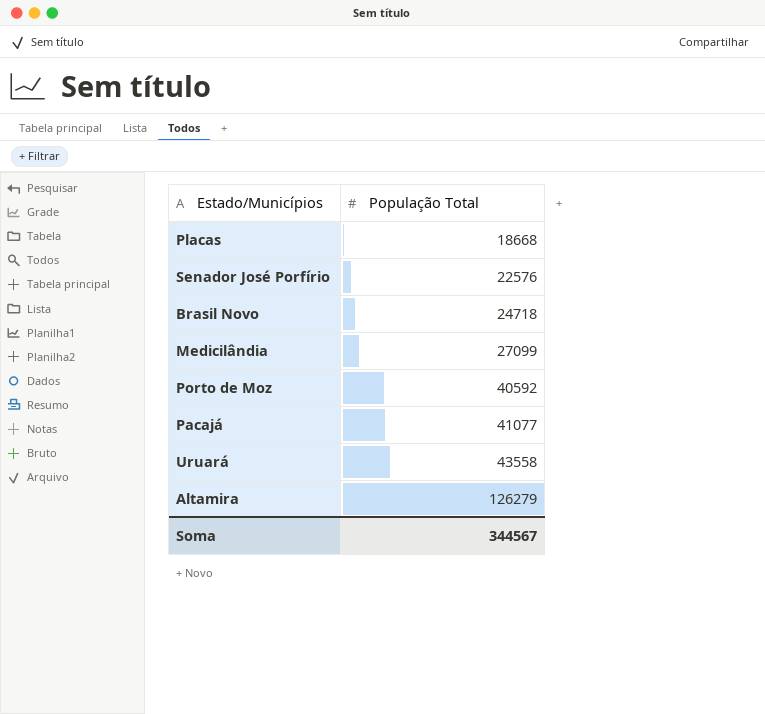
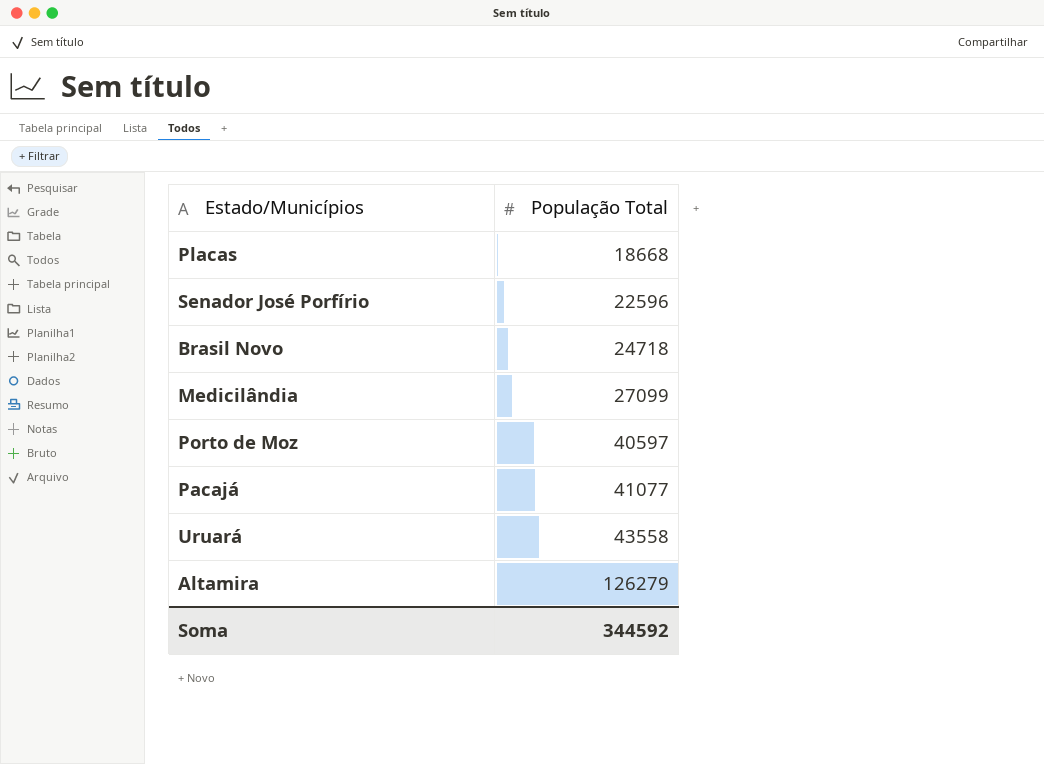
Senador José Porfírio | População Total: 22576 -> 22596
Porto de Moz | População Total: 40592 -> 40597
Soma | População Total: 344567 -> 344592

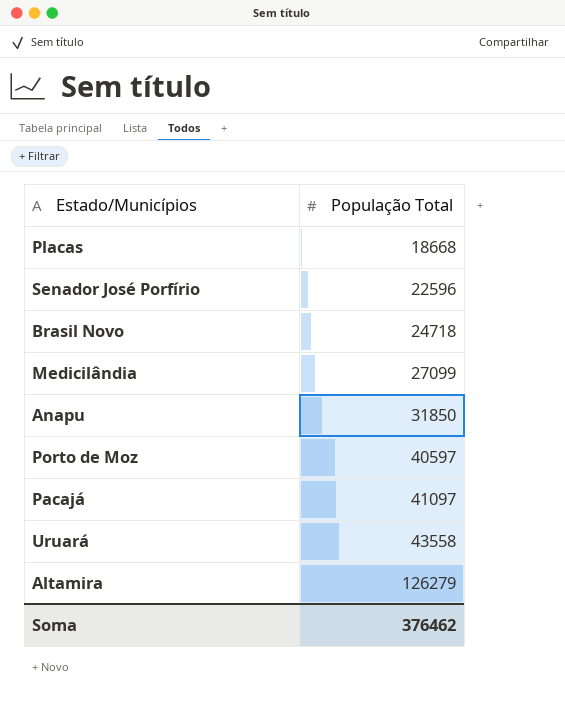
row Anapu: none -> 31850
Pacajá | População Total: 41077 -> 41097
Soma | População Total: 344592 -> 376462

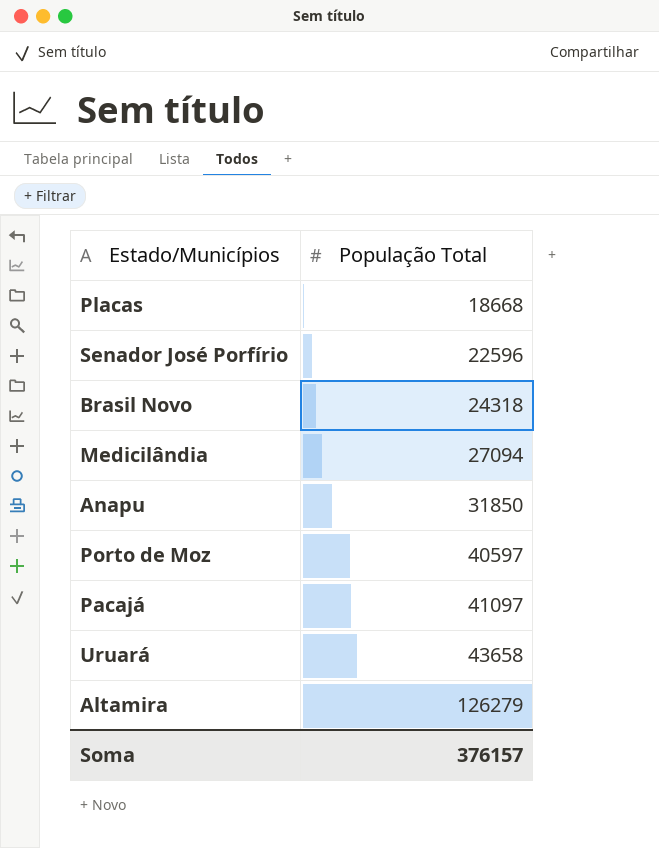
Brasil Novo | População Total: 24718 -> 24318
Medicilândia | População Total: 27099 -> 27094
Uruará | População Total: 43558 -> 43658
Soma | População Total: 376462 -> 376157

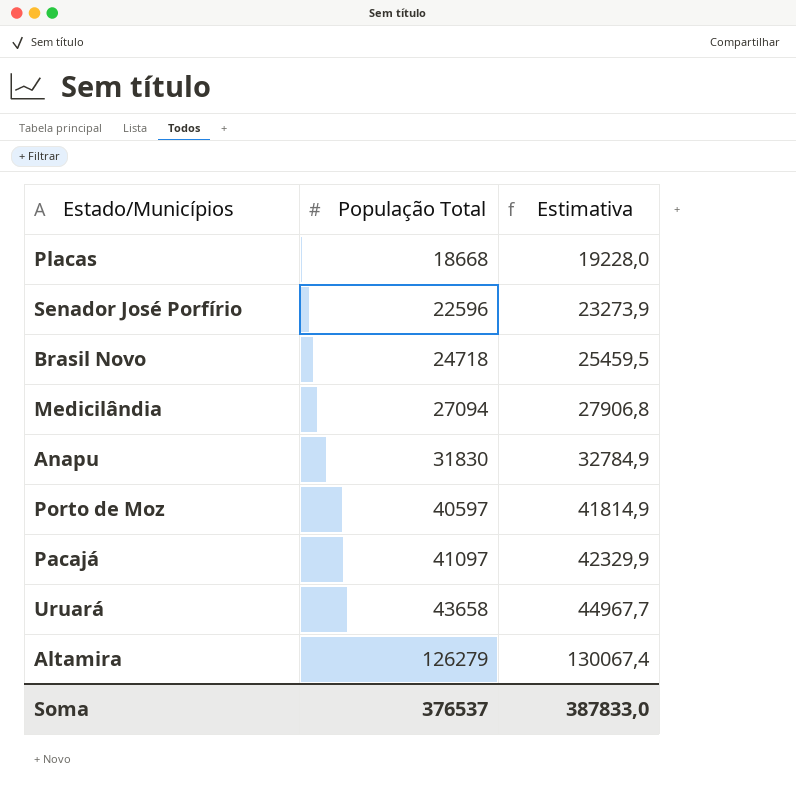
column Estimativa | formula: none -> [População Total] * 1,03
Brasil Novo | População Total: 24318 -> 24718
Anapu | População Total: 31850 -> 31830
Soma | População Total: 376157 -> 376537

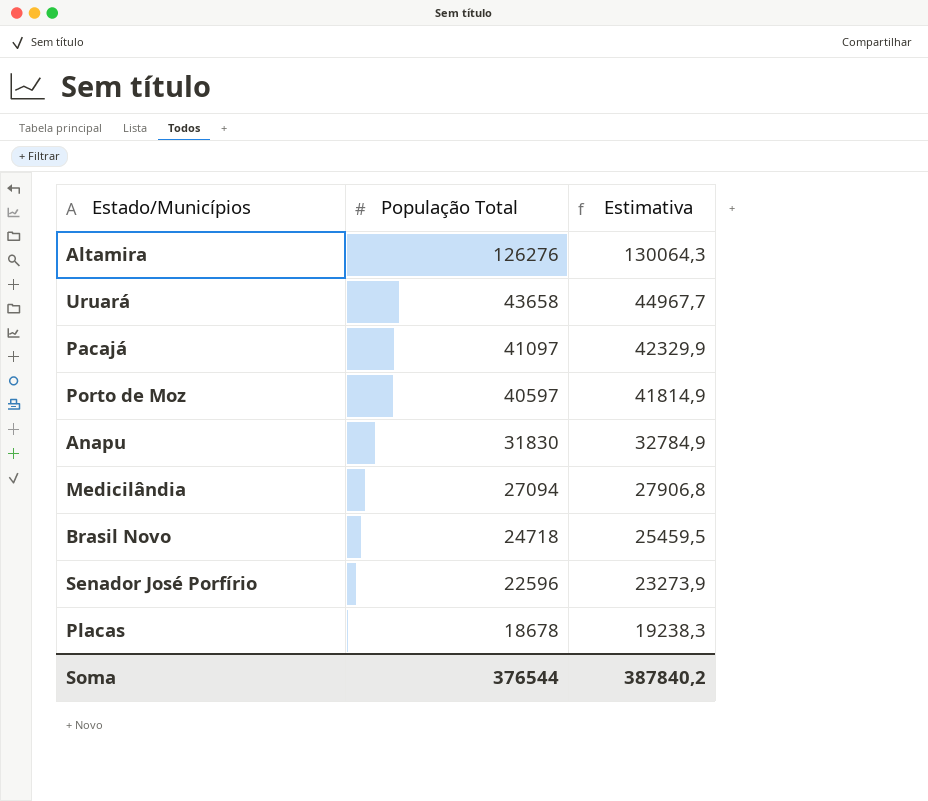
row order: População Total ascending -> População Total descending
Altamira | População Total: 126279 -> 126276
Altamira | Estimativa: 130067,4 -> 130064,3
Placas | População Total: 18668 -> 18678
Placas | Estimativa: 19228,0 -> 19238,3
Soma | População Total: 376537 -> 376544
Soma | Estimativa: 387833,0 -> 387840,2

